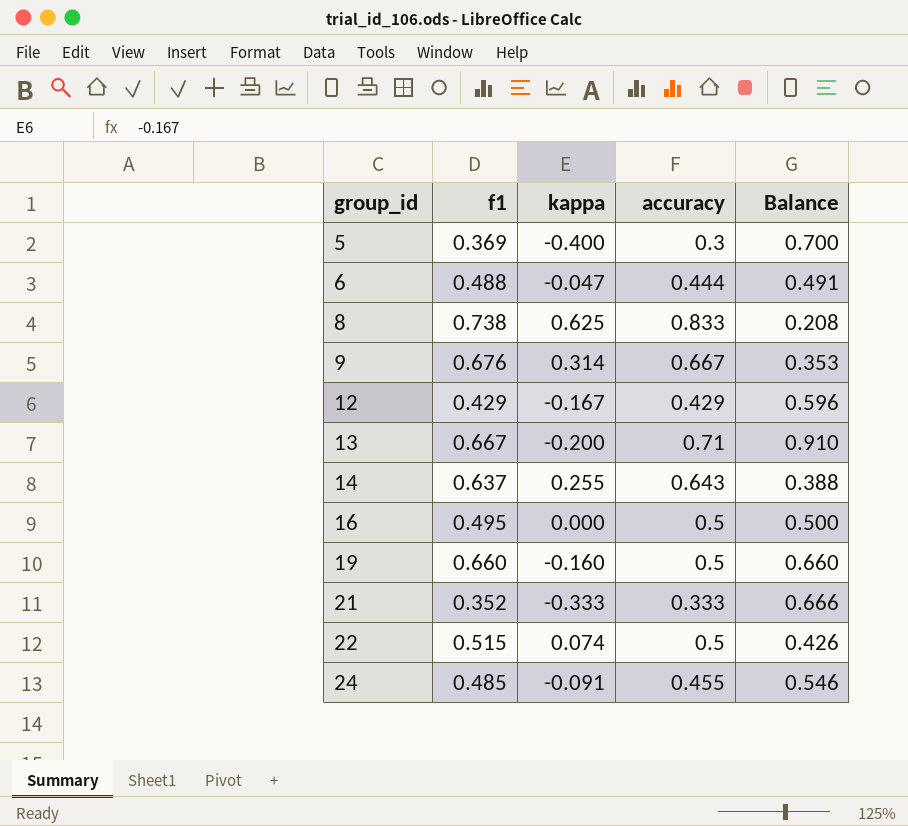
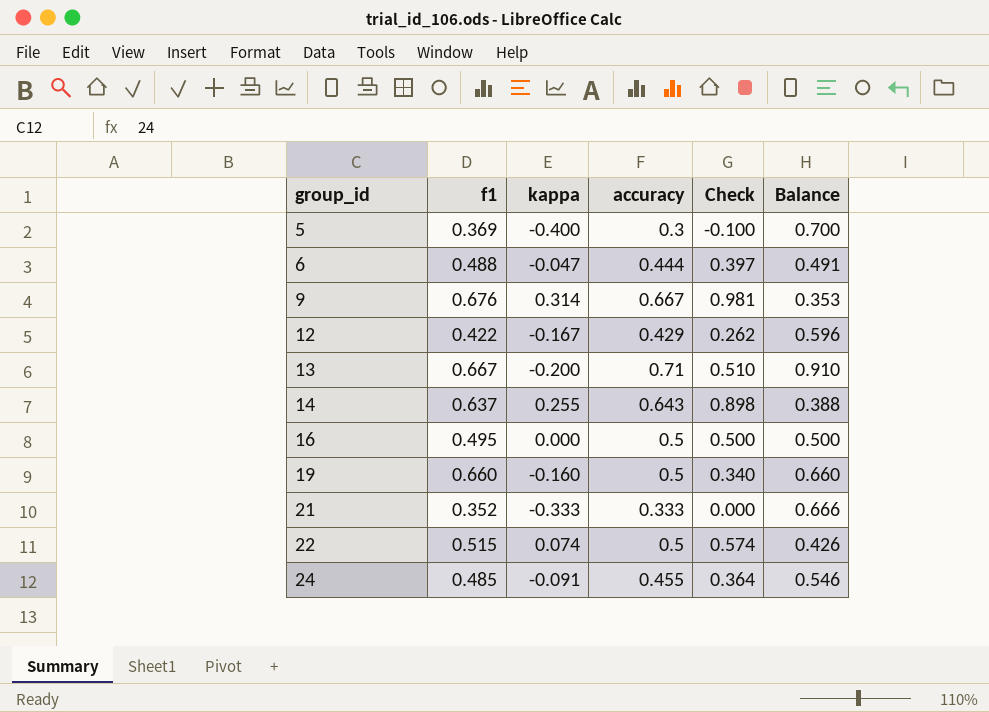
column Check | formula: none -> [kappa] + [accuracy]
row 8: 0.738 | 0.625 | 0.833 | 0.208 -> none
12 | f1: 0.429 -> 0.422

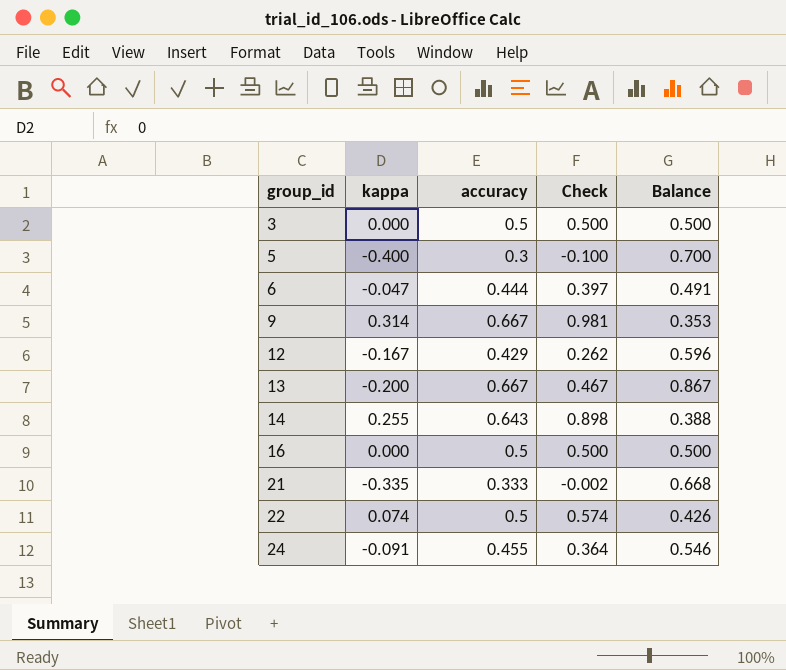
column f1 | position: 2 -> none
row 19: 0.660 | -0.160 | 0.5 | 0.340 | 0.660 -> none
row 3: none -> 0.000 | 0.5 | 0.500 | 0.500
13 | accuracy: 0.71 -> 0.667
13 | Check: 0.510 -> 0.467
13 | Balance: 0.910 -> 0.867
21 | kappa: -0.333 -> -0.335
21 | Check: 0.000 -> -0.002
21 | Balance: 0.666 -> 0.668

